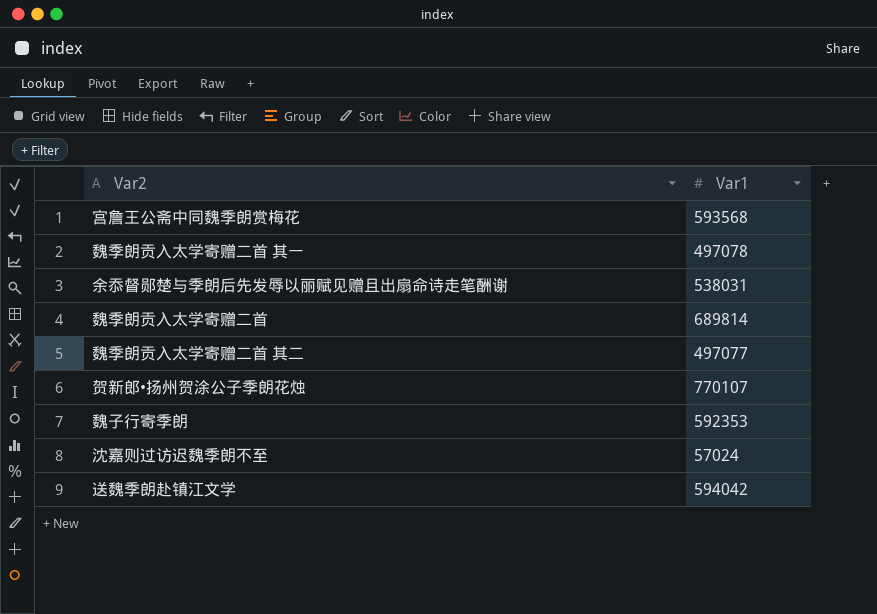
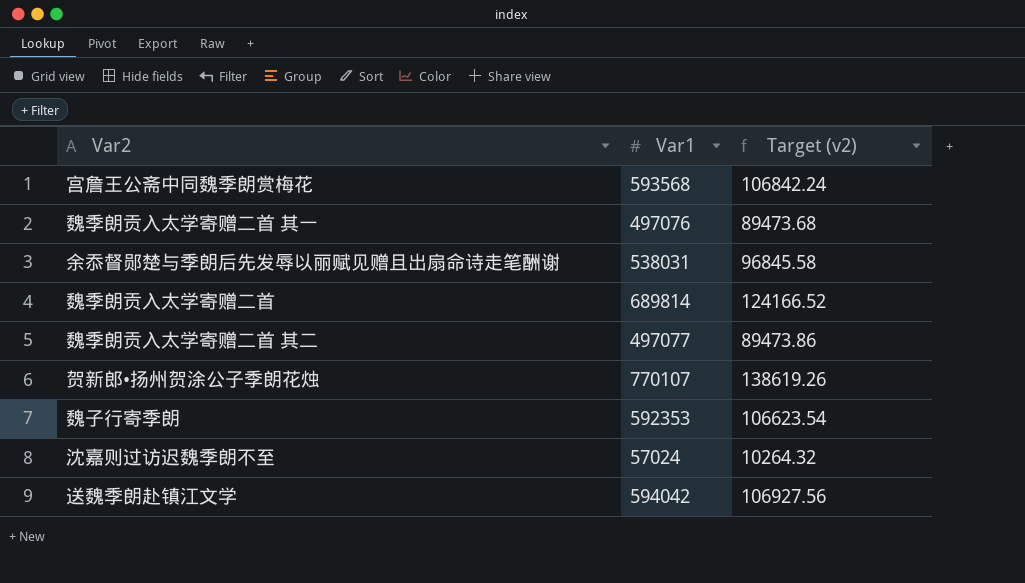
column Target (v2) | formula: none -> [Var1] * 0.18
魏季朗贡入太学寄赠二首 其一 | Var1: 497078 -> 497076

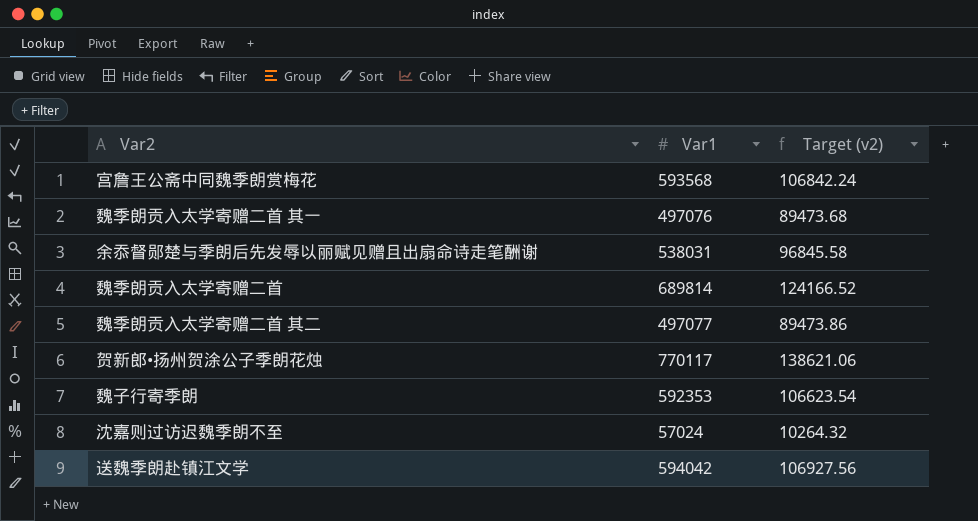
贺新郎•扬州贺涂公子季朗花烛 | Var1: 770107 -> 770117
贺新郎•扬州贺涂公子季朗花烛 | Target (v2): 138619.26 -> 138621.06

